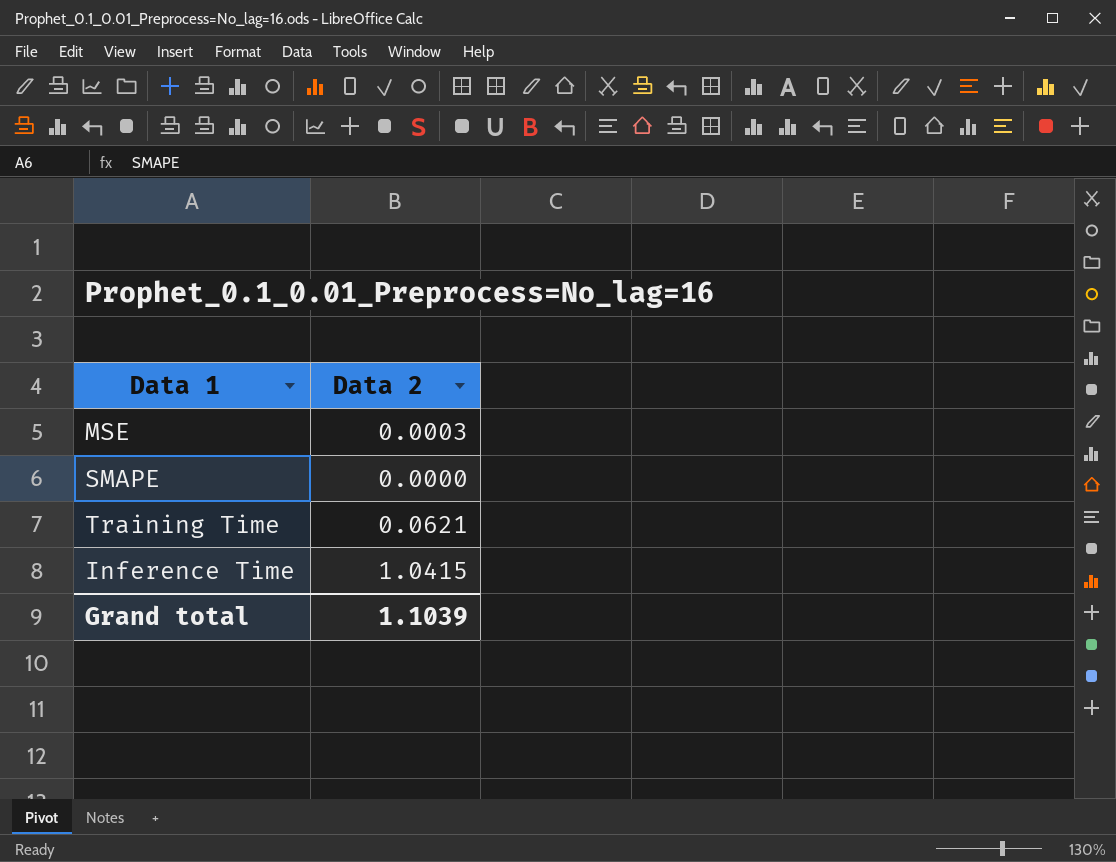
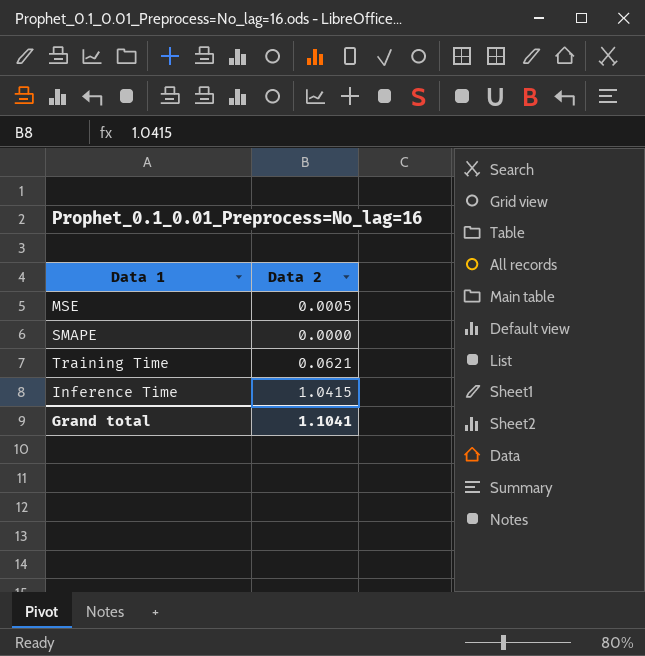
MSE | Data 2: 0.0003 -> 0.0005
Grand total | Data 2: 1.1039 -> 1.1041

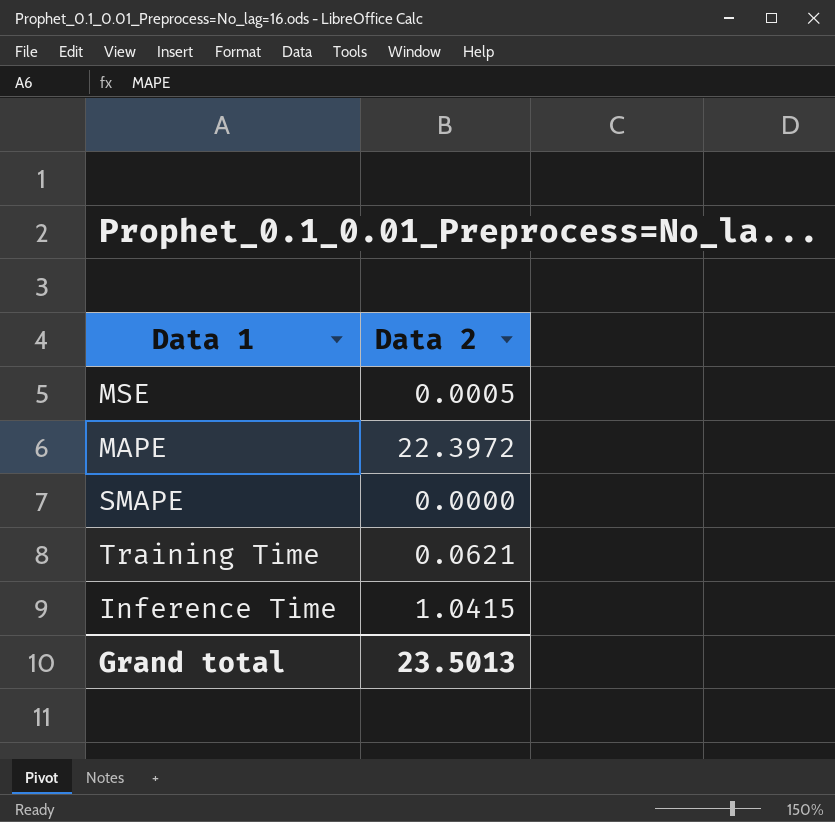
row MAPE: none -> 22.3972
Grand total | Data 2: 1.1041 -> 23.5013

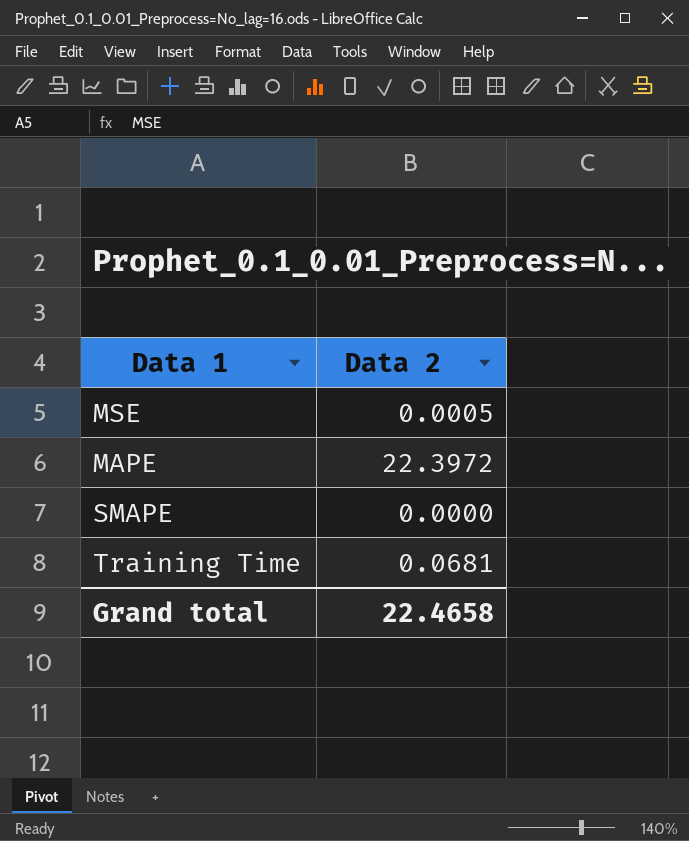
row Inference Time: 1.0415 -> none
Training Time | Data 2: 0.0621 -> 0.0681
Grand total | Data 2: 23.5013 -> 22.4658

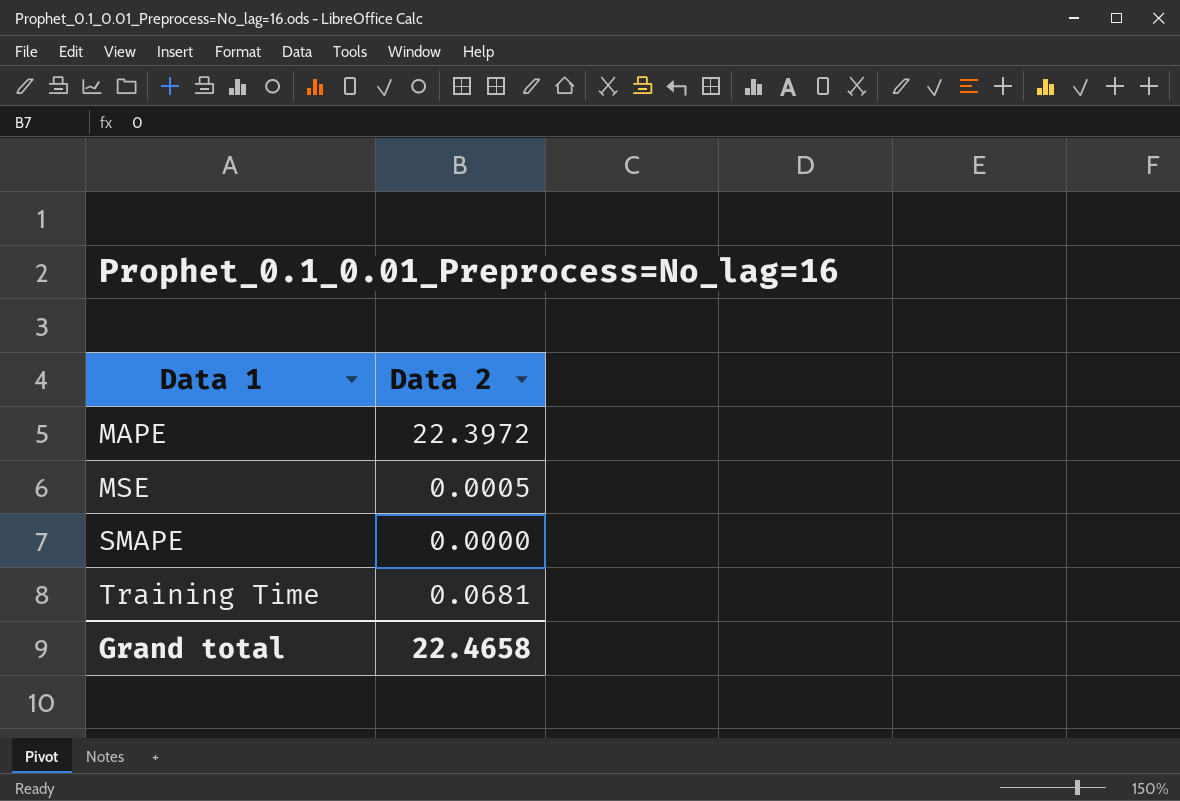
row order: none -> Data 1 ascending

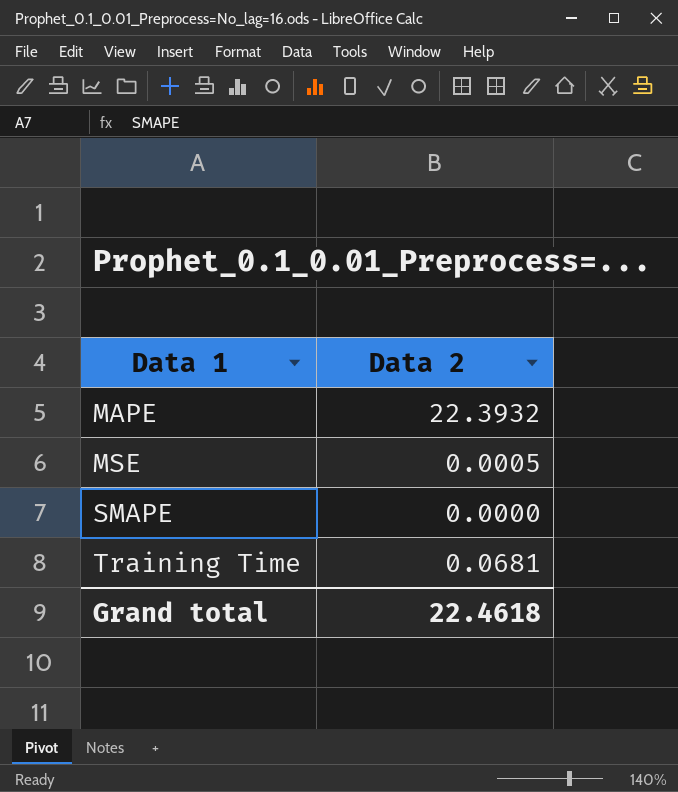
MAPE | Data 2: 22.3972 -> 22.3932
Grand total | Data 2: 22.4658 -> 22.4618

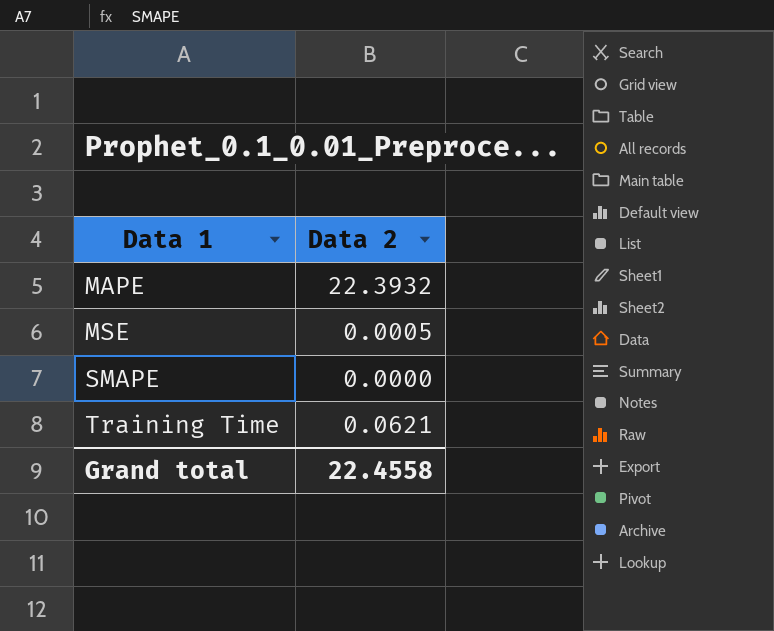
Training Time | Data 2: 0.0681 -> 0.0621
Grand total | Data 2: 22.4618 -> 22.4558

